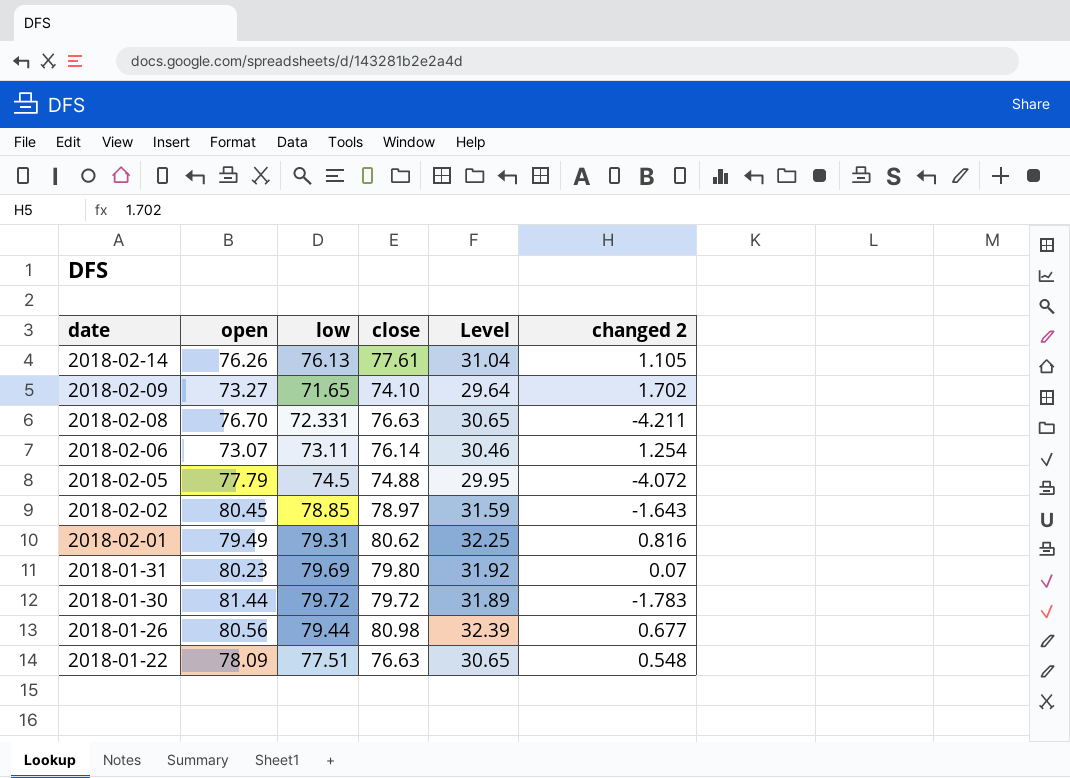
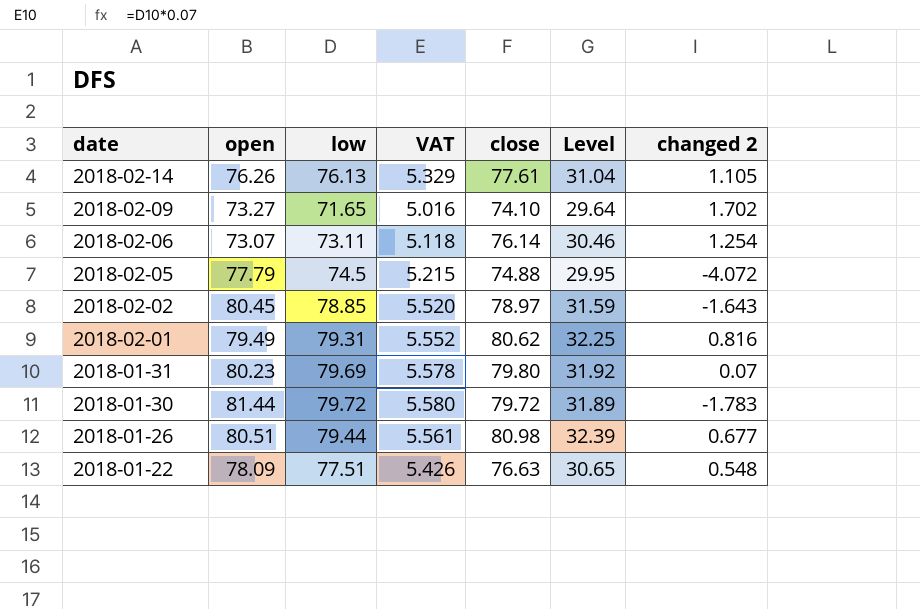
column VAT | formula: none -> [low] * 0.07
row 2018-02-08: 76.70 | 72.331 | 76.63 | 30.65 | -4.211 -> none
2018-01-26 | open: 80.56 -> 80.51

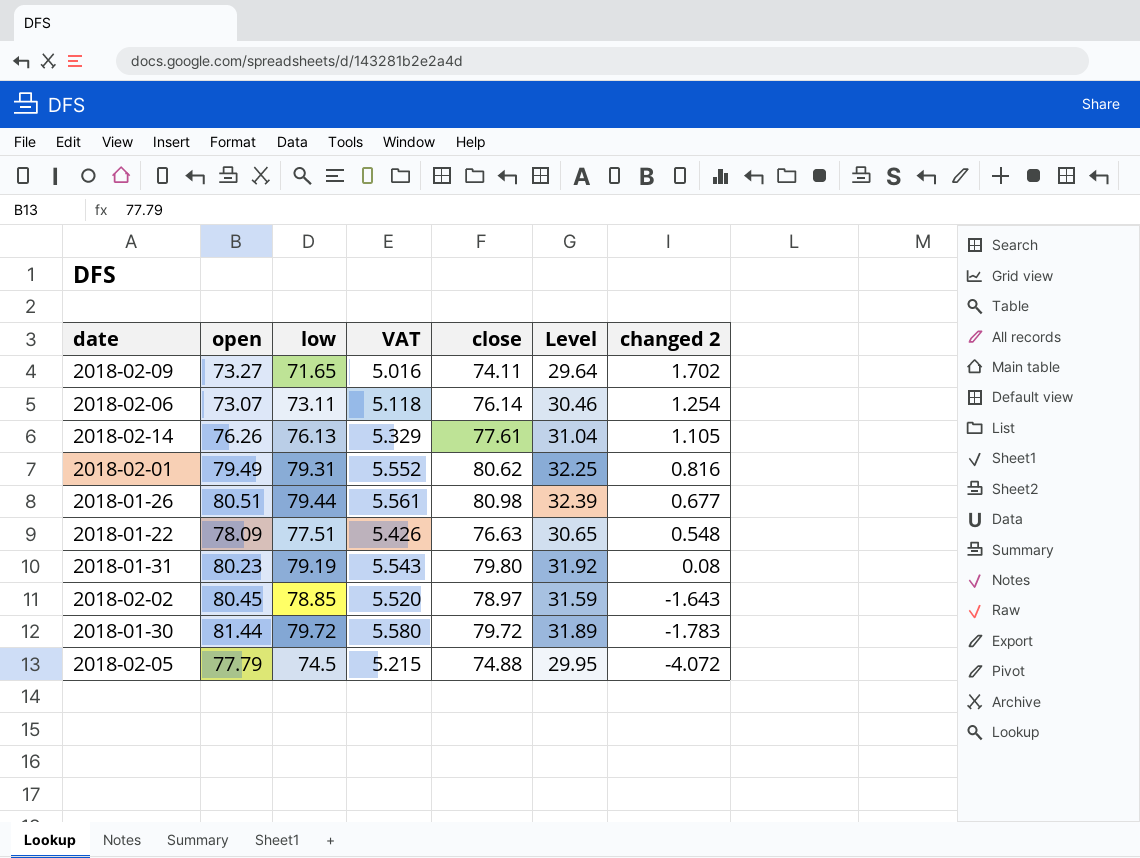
row order: date descending -> changed 2 descending
2018-02-09 | close: 74.10 -> 74.11
2018-01-31 | low: 79.69 -> 79.19
2018-01-31 | VAT: 5.578 -> 5.543
2018-01-31 | changed 2: 0.07 -> 0.08

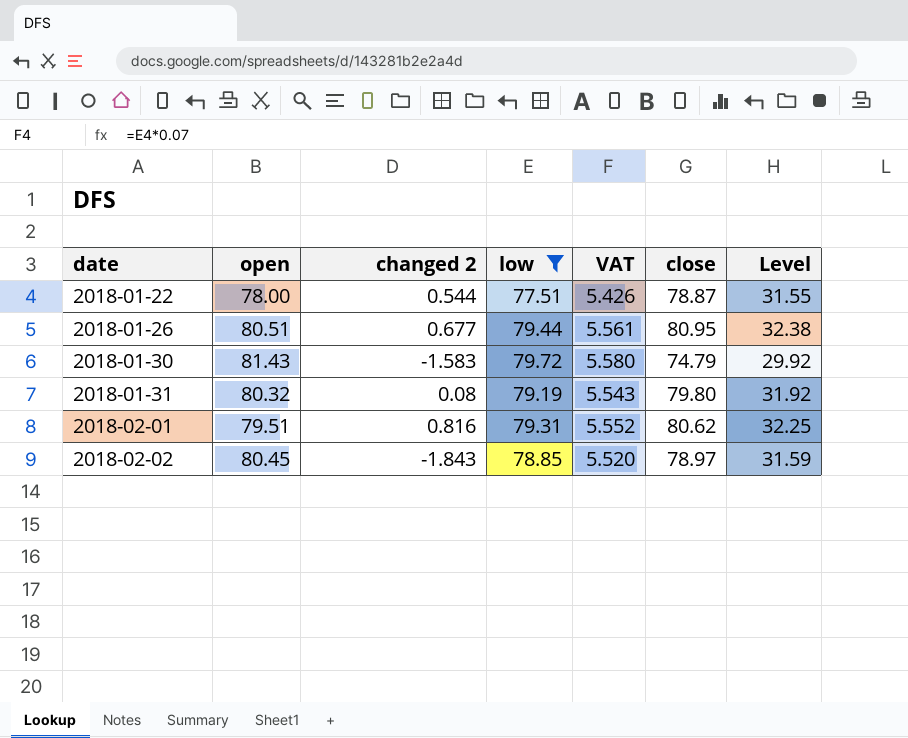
filter: none -> low >= 77.51
row order: changed 2 descending -> date ascending
column changed 2 | position: 7 -> 3
2018-01-22 | open: 78.09 -> 78.00
2018-01-22 | changed 2: 0.548 -> 0.544
2018-01-22 | close: 76.63 -> 78.87
2018-01-22 | Level: 30.65 -> 31.55
2018-01-26 | close: 80.98 -> 80.95
2018-01-26 | Level: 32.39 -> 32.38
2018-01-30 | open: 81.44 -> 81.43
2018-01-30 | changed 2: -1.783 -> -1.583
2018-01-30 | close: 79.72 -> 74.79
2018-01-30 | Level: 31.89 -> 29.92
2018-01-31 | open: 80.23 -> 80.32
2018-02-01 | open: 79.49 -> 79.51
2018-02-02 | changed 2: -1.643 -> -1.843

